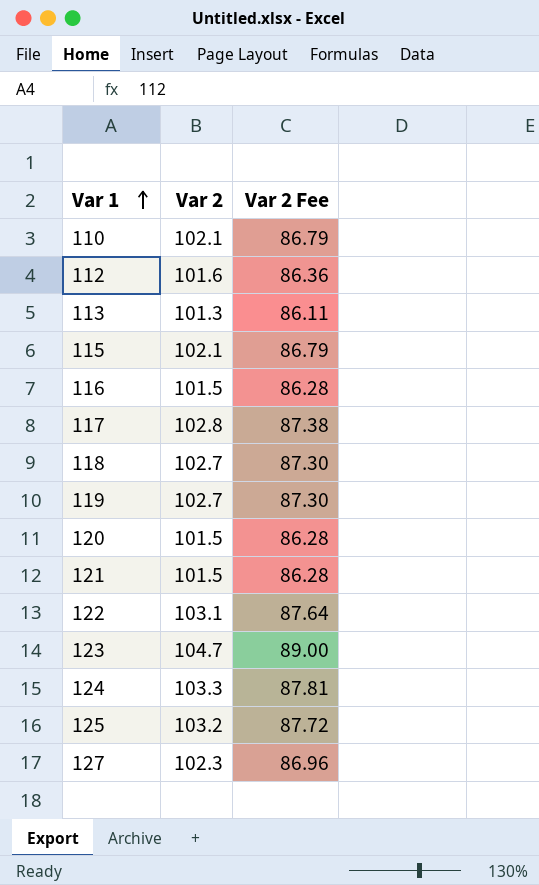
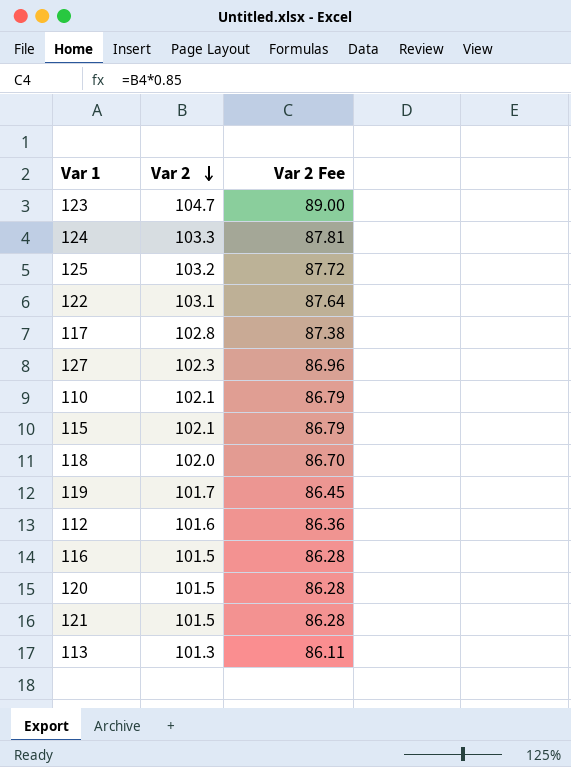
row order: Var 1 ascending -> Var 2 descending
118 | Var 2: 102.7 -> 102.0
118 | Var 2 Fee: 87.30 -> 86.70
119 | Var 2: 102.7 -> 101.7
119 | Var 2 Fee: 87.30 -> 86.45

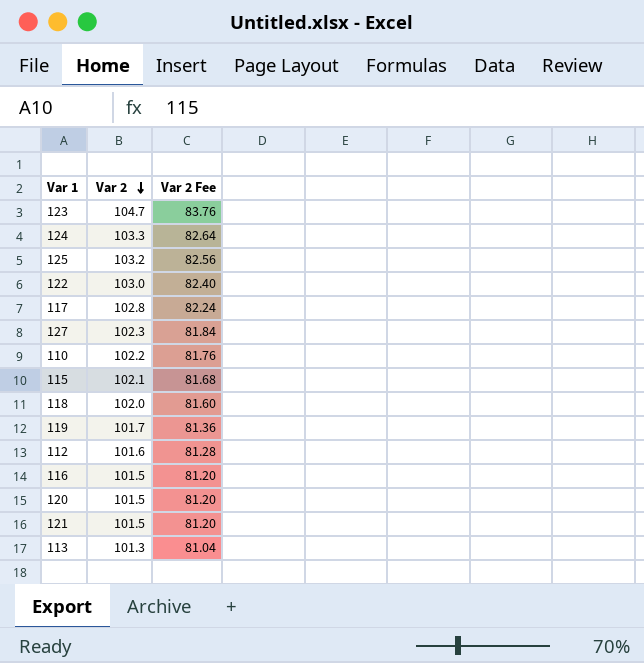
column Var 2 Fee | formula: [Var 2] * 0.85 -> [Var 2] * 0.8
122 | Var 2: 103.1 -> 103.0
110 | Var 2: 102.1 -> 102.2

